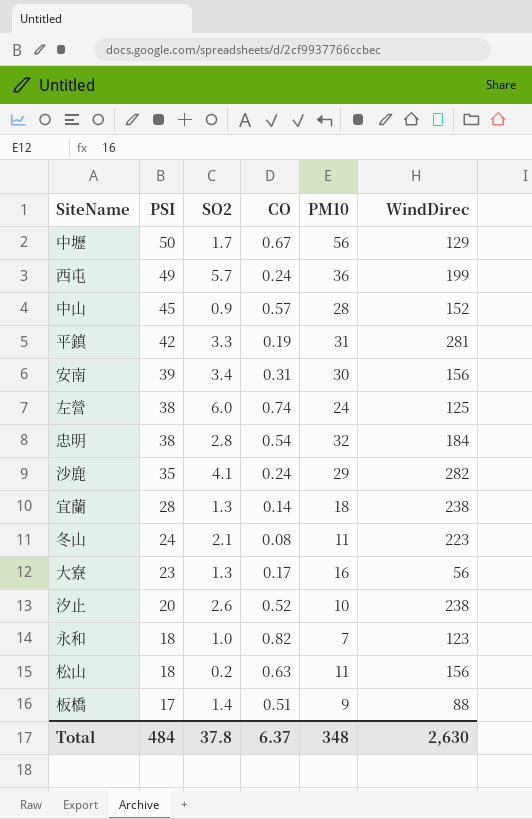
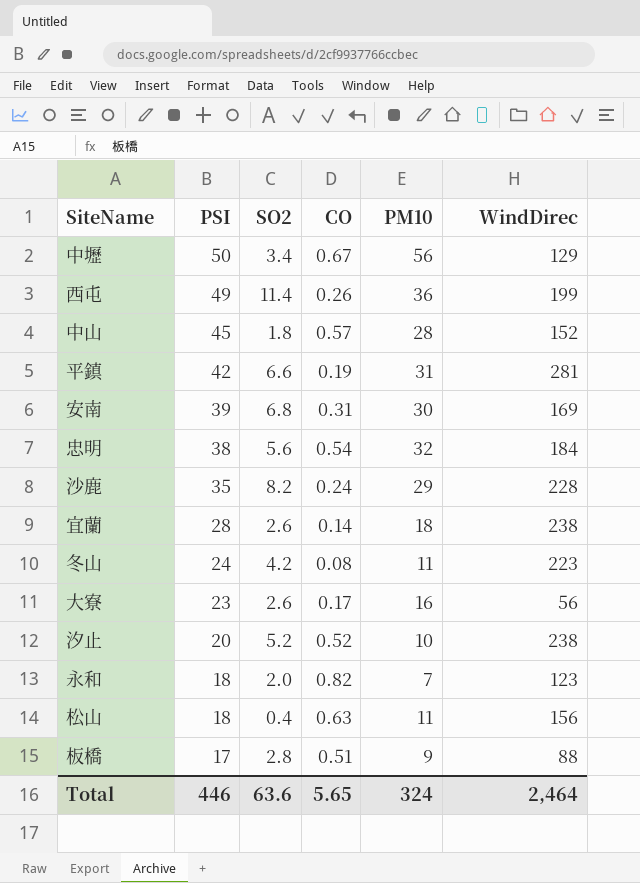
row 左營: 38 | 6.0 | 0.74 | 24 | 125 -> none
中壢 | SO2: 1.7 -> 3.4
西屯 | SO2: 5.7 -> 11.4
西屯 | CO: 0.24 -> 0.26
中山 | SO2: 0.9 -> 1.8
平鎮 | SO2: 3.3 -> 6.6
安南 | SO2: 3.4 -> 6.8
安南 | WindDirec: 156 -> 169
忠明 | SO2: 2.8 -> 5.6
沙鹿 | SO2: 4.1 -> 8.2
沙鹿 | WindDirec: 282 -> 228
宜蘭 | SO2: 1.3 -> 2.6
冬山 | SO2: 2.1 -> 4.2
大寮 | SO2: 1.3 -> 2.6
汐止 | SO2: 2.6 -> 5.2
永和 | SO2: 1.0 -> 2.0
松山 | SO2: 0.2 -> 0.4
板橋 | SO2: 1.4 -> 2.8
Total | PSI: 484 -> 446
Total | SO2: 37.8 -> 63.6
Total | CO: 6.37 -> 5.65
Total | PM10: 348 -> 324
Total | WindDirec: 2,630 -> 2,464

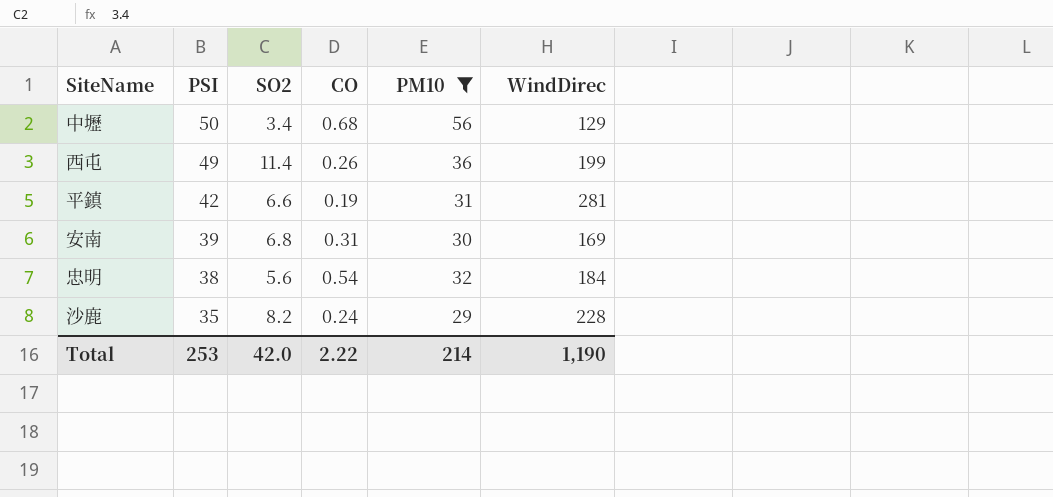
filter: none -> PM10 >= 29
中壢 | CO: 0.67 -> 0.68
Total | PSI: 446 -> 253
Total | SO2: 63.6 -> 42.0
Total | CO: 5.65 -> 2.22
Total | PM10: 324 -> 214
Total | WindDirec: 2,464 -> 1,190

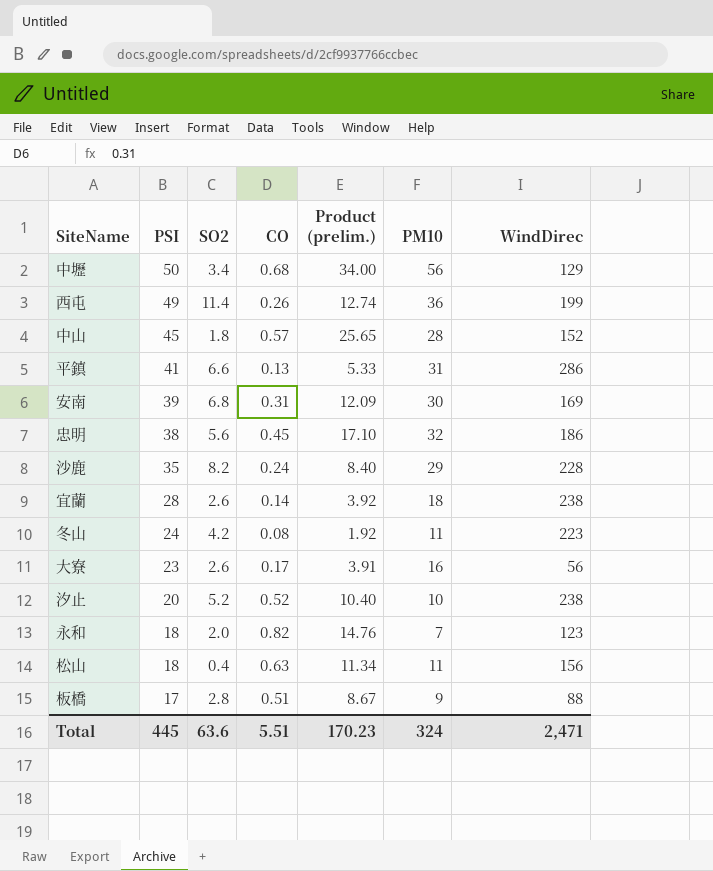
filter: PM10 >= 29 -> none
column Product (prelim.) | formula: none -> [PSI] * [CO]
平鎮 | PSI: 42 -> 41
平鎮 | CO: 0.19 -> 0.13
平鎮 | WindDirec: 281 -> 286
忠明 | CO: 0.54 -> 0.45
忠明 | WindDirec: 184 -> 186
Total | PSI: 253 -> 445
Total | SO2: 42.0 -> 63.6
Total | CO: 2.22 -> 5.51
Total | PM10: 214 -> 324
Total | WindDirec: 1,190 -> 2,471

